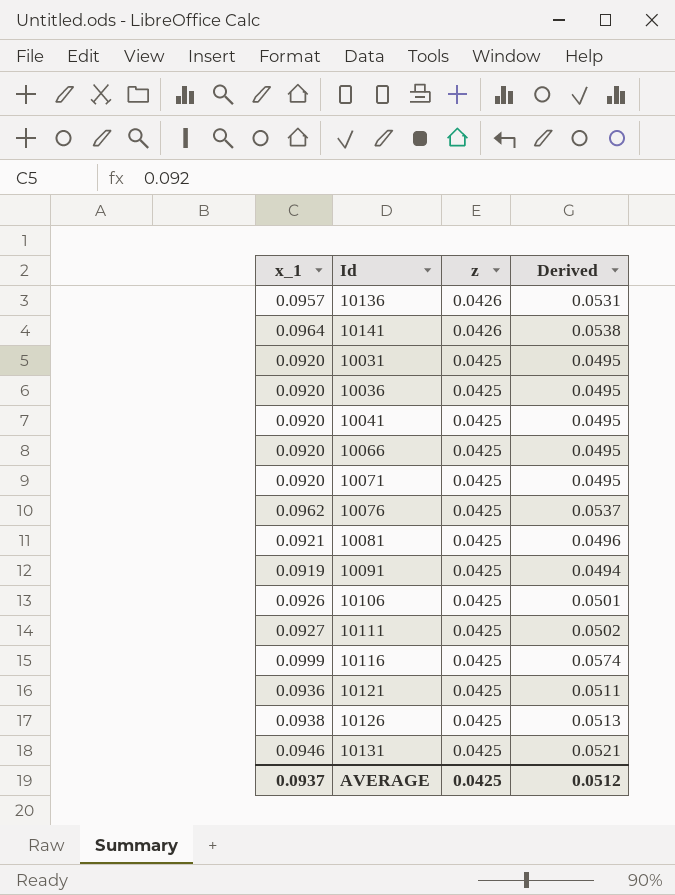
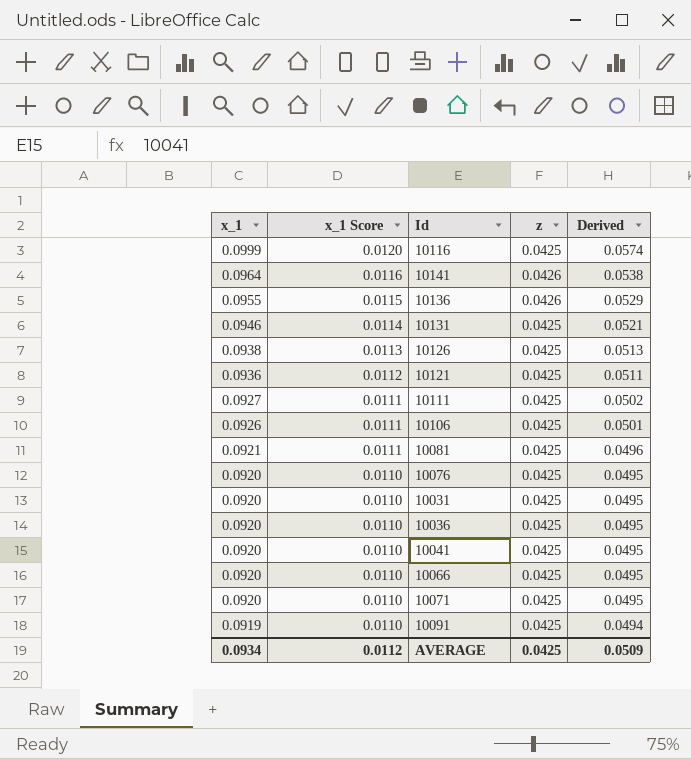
row order: z descending -> x_1 descending
column x_1 Score | formula: none -> [x_1] * 0.12
10136 | x_1: 0.0957 -> 0.0955
10136 | Derived: 0.0531 -> 0.0529
10076 | x_1: 0.0962 -> 0.0920
10076 | Derived: 0.0537 -> 0.0495
AVERAGE | x_1: 0.0937 -> 0.0934
AVERAGE | Derived: 0.0512 -> 0.0509

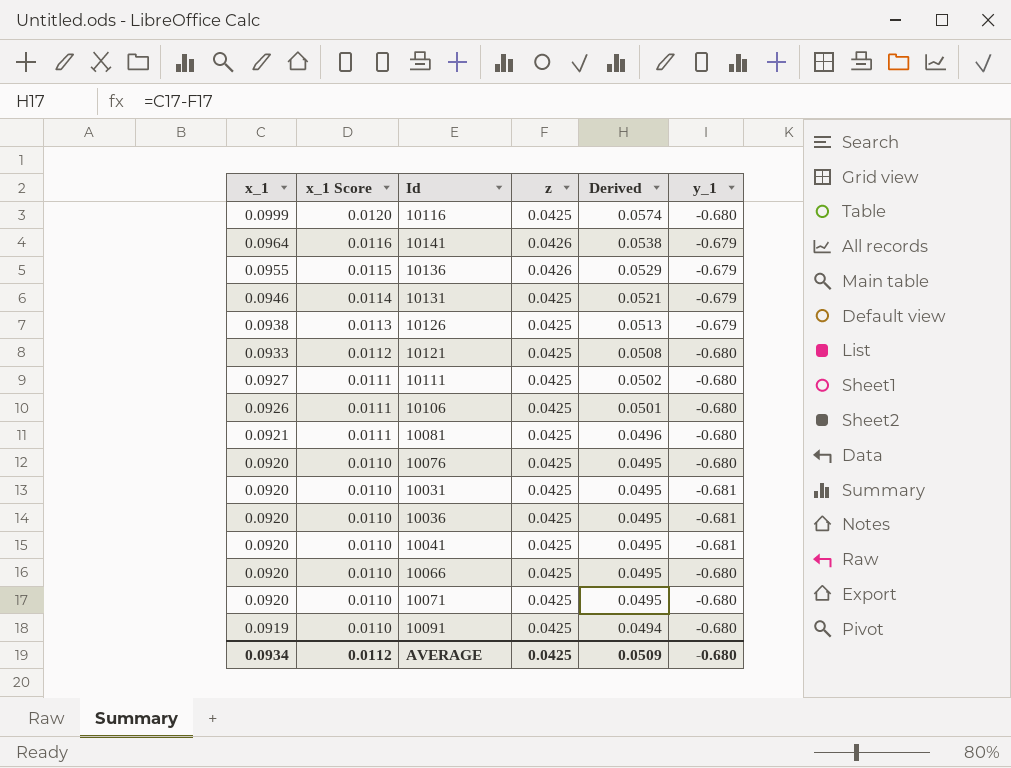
column y_1 | position: none -> 6
10121 | x_1: 0.0936 -> 0.0933
10121 | Derived: 0.0511 -> 0.0508

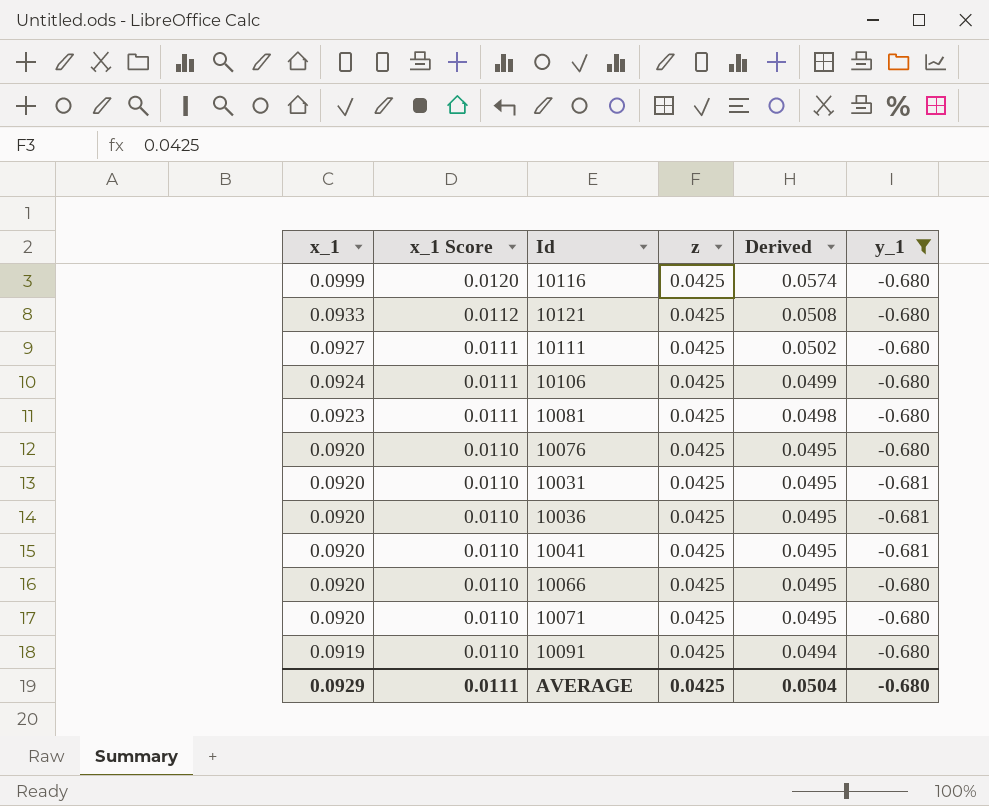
filter: none -> y_1 != -0.679
10106 | x_1: 0.0926 -> 0.0924
10106 | Derived: 0.0501 -> 0.0499
10081 | x_1: 0.0921 -> 0.0923
10081 | Derived: 0.0496 -> 0.0498
AVERAGE | x_1: 0.0934 -> 0.0929
AVERAGE | x_1 Score: 0.0112 -> 0.0111
AVERAGE | Derived: 0.0509 -> 0.0504

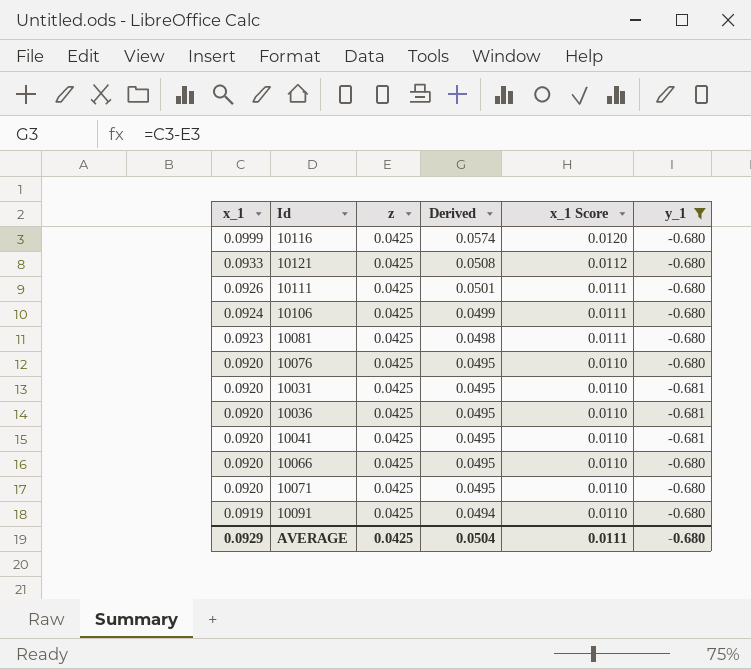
column x_1 Score | position: 2 -> 5
10111 | x_1: 0.0927 -> 0.0926
10111 | Derived: 0.0502 -> 0.0501

